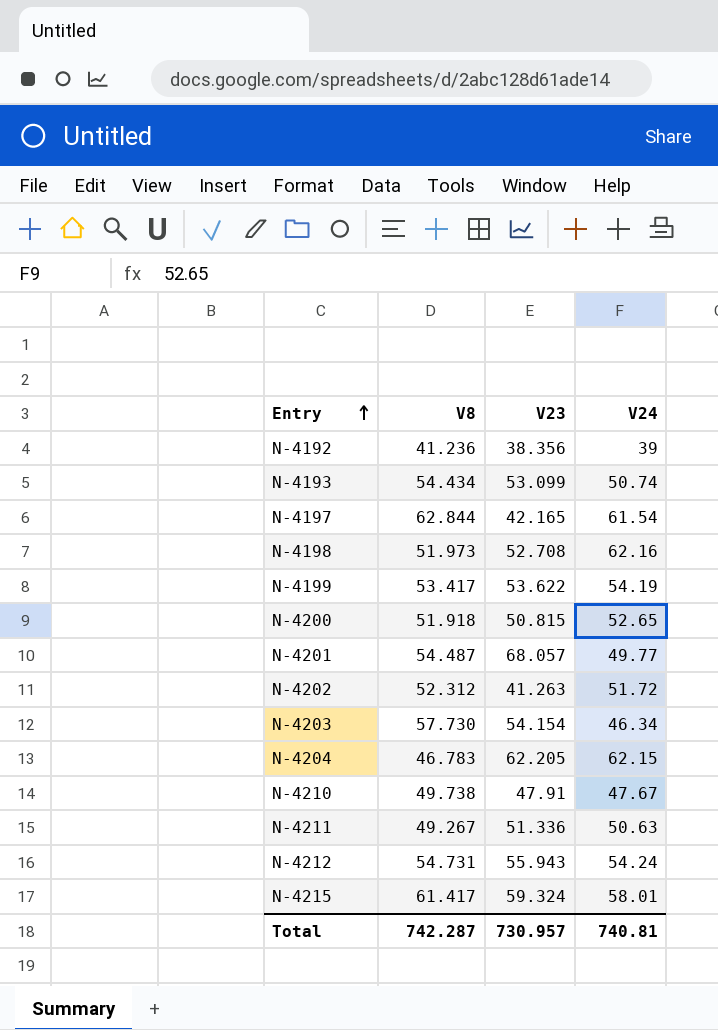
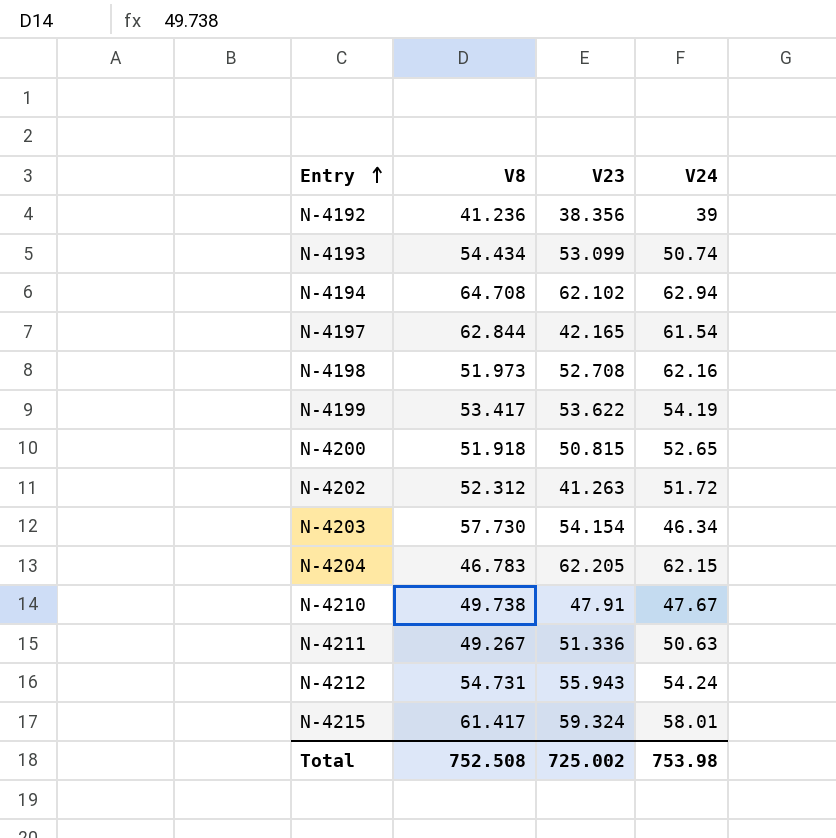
row N-4201: 54.487 | 68.057 | 49.77 -> none
row N-4194: none -> 64.708 | 62.102 | 62.94
Total | V8: 742.287 -> 752.508
Total | V23: 730.957 -> 725.002
Total | V24: 740.81 -> 753.98

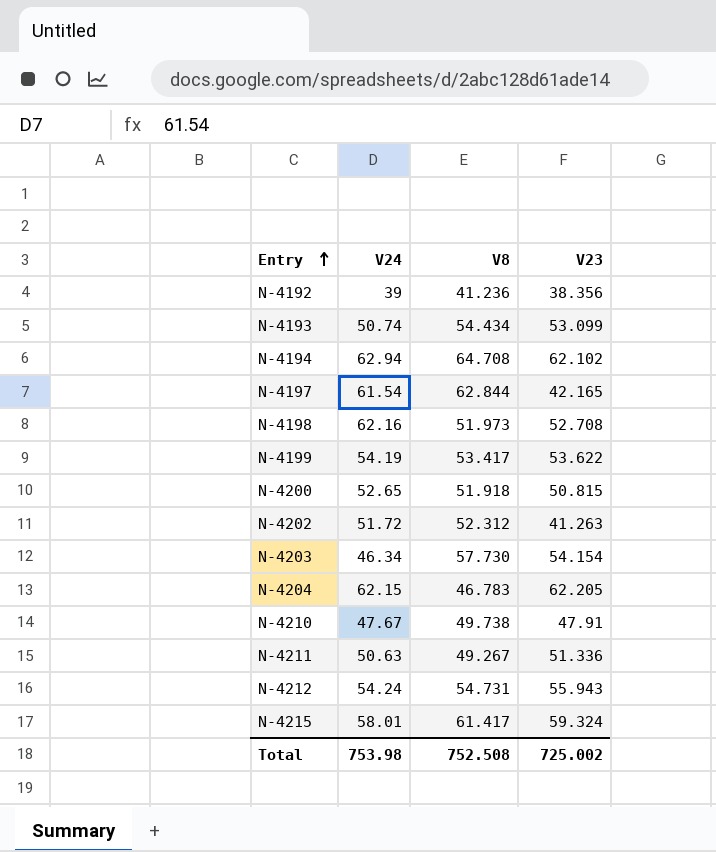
column V24 | position: 4 -> 2

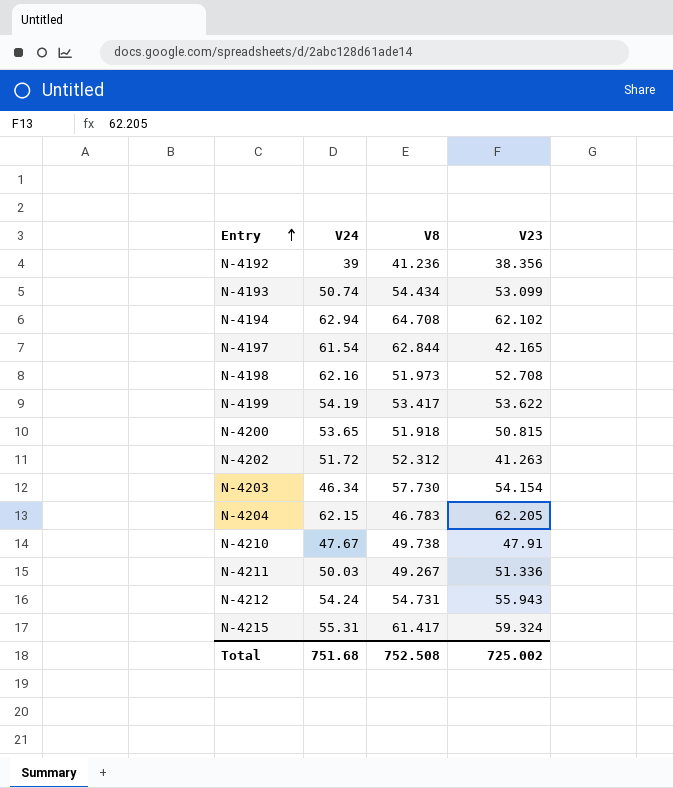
N-4200 | V24: 52.65 -> 53.65
N-4211 | V24: 50.63 -> 50.03
N-4215 | V24: 58.01 -> 55.31
Total | V24: 753.98 -> 751.68

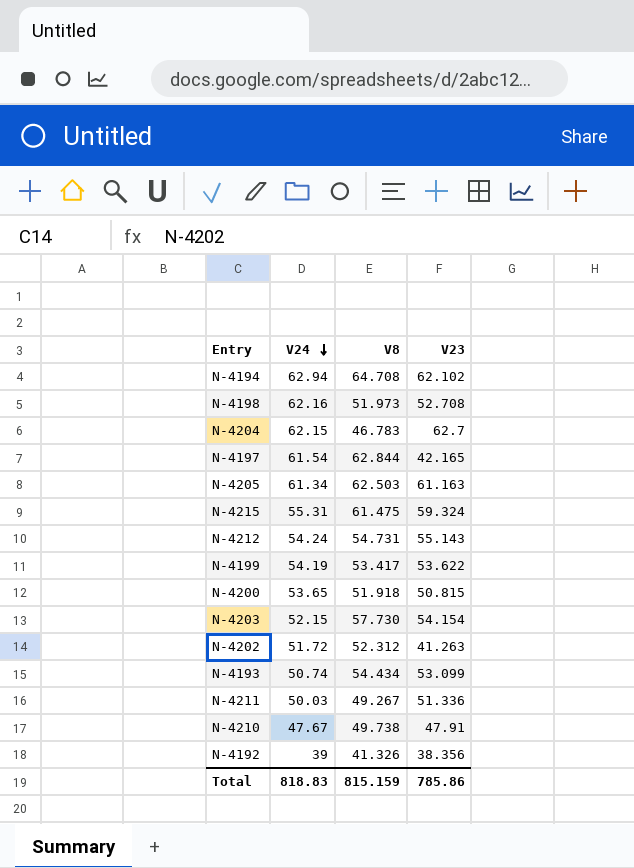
row order: Entry ascending -> V24 descending
N-4204 | V23: 62.205 -> 62.7
row N-4205: none -> 61.34 | 62.503 | 61.163
N-4215 | V8: 61.417 -> 61.475
N-4212 | V23: 55.943 -> 55.143
N-4203 | V24: 46.34 -> 52.15
N-4192 | V8: 41.236 -> 41.326
Total | V24: 751.68 -> 818.83
Total | V8: 752.508 -> 815.159
Total | V23: 725.002 -> 785.86

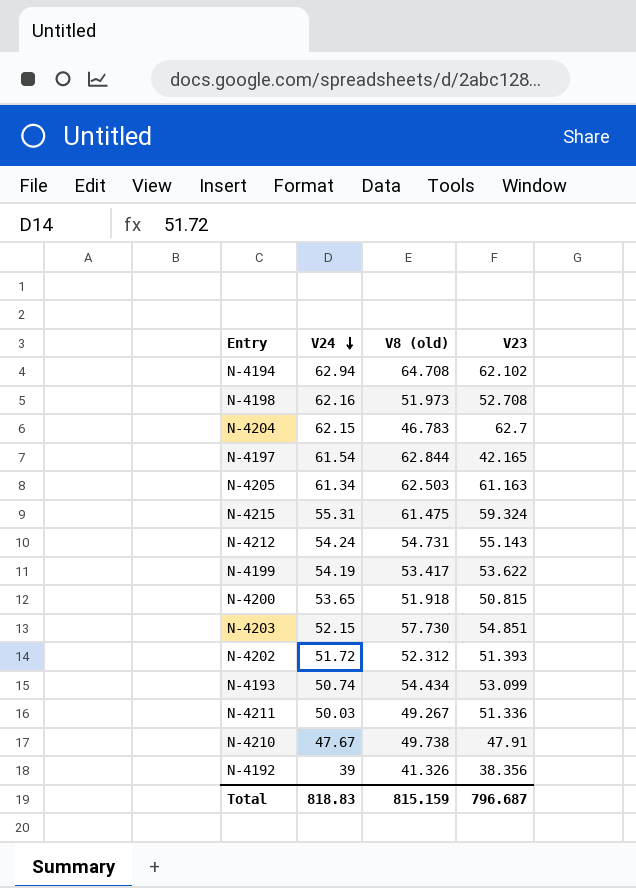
column name: V8 -> V8 (old)
N-4203 | V23: 54.154 -> 54.851
N-4202 | V23: 41.263 -> 51.393
Total | V23: 785.86 -> 796.687

